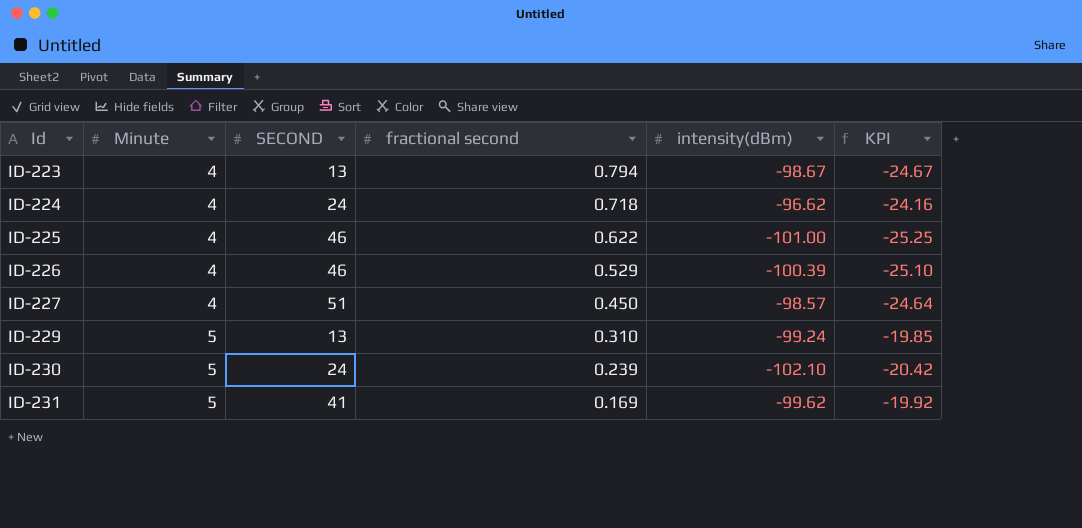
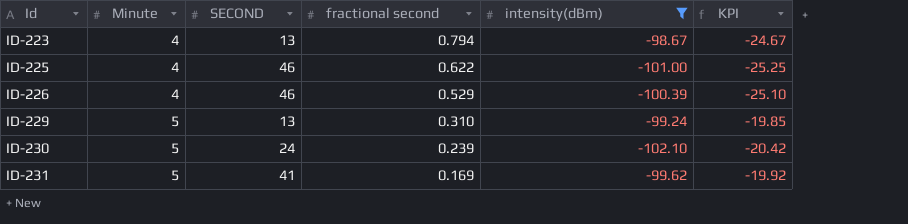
filter: none -> intensity(dBm) <= -98.67

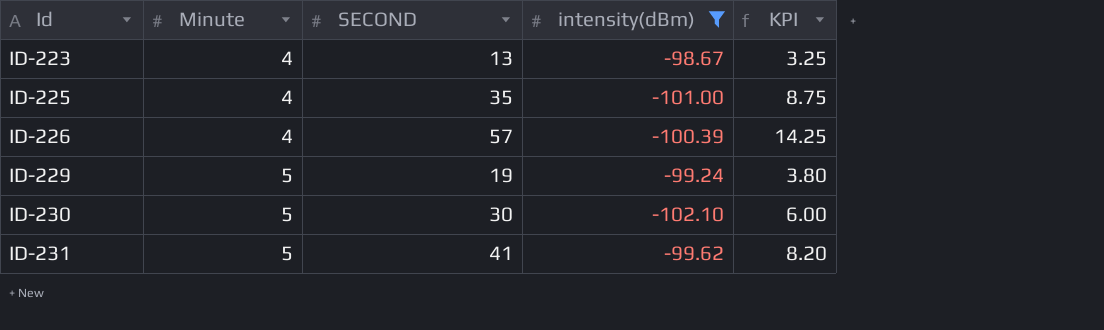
column fractional second | position: 4 -> none
column KPI | formula: [intensity(dBm)] / [Minute] -> [SECOND] / [Minute]
ID-225 | SECOND: 46 -> 35
ID-226 | SECOND: 46 -> 57
ID-229 | SECOND: 13 -> 19
ID-230 | SECOND: 24 -> 30

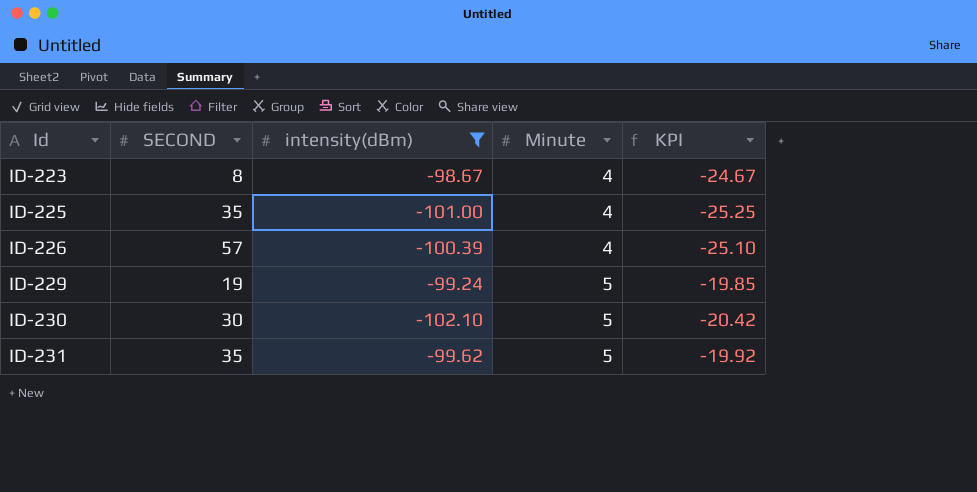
column Minute | position: 2 -> 4
column KPI | formula: [SECOND] / [Minute] -> [intensity(dBm)] / [Minute]
ID-223 | SECOND: 13 -> 8
ID-231 | SECOND: 41 -> 35

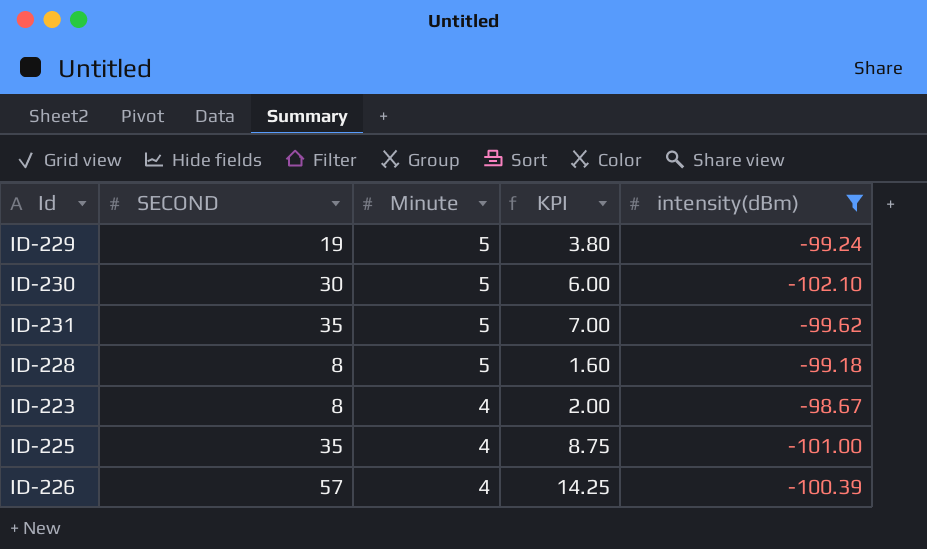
row order: Id ascending -> Minute descending
column KPI | formula: [intensity(dBm)] / [Minute] -> [SECOND] / [Minute]
column intensity(dBm) | position: 3 -> 5
row ID-228: none -> 8 | 5 | 1.60 | -99.18

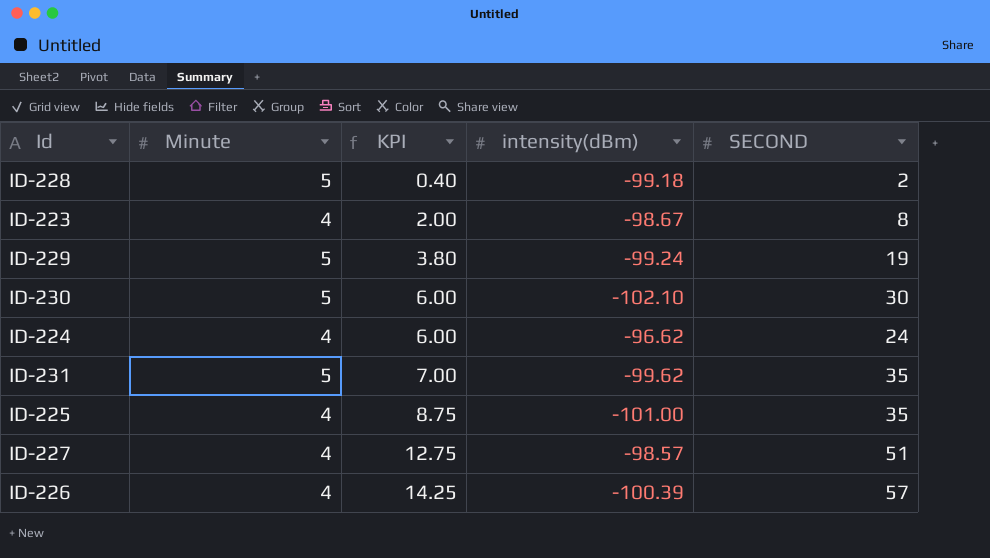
filter: intensity(dBm) <= -98.67 -> none
row order: Minute descending -> KPI ascending
column SECOND | position: 2 -> 5
ID-228 | KPI: 1.60 -> 0.40
ID-228 | SECOND: 8 -> 2

